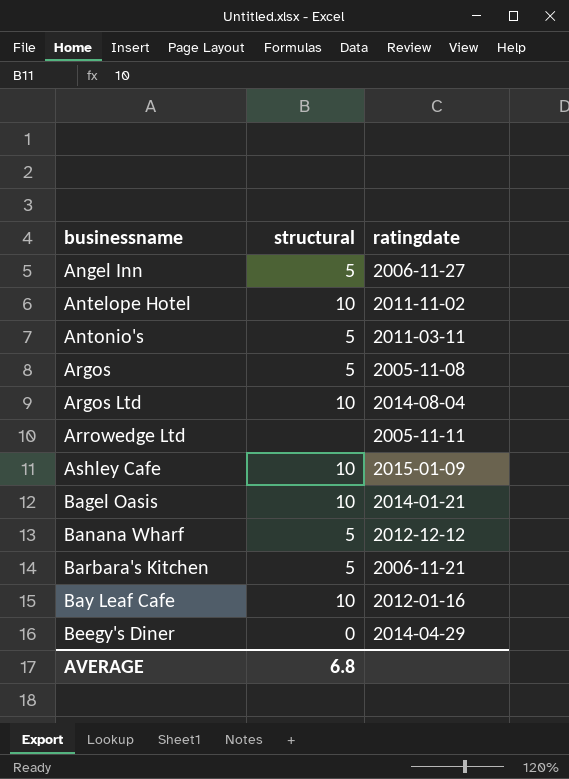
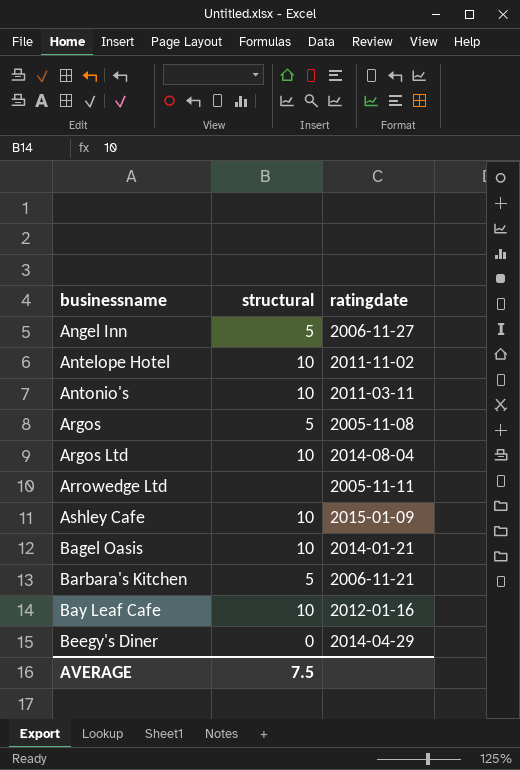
row Banana Wharf: 5 | 2012-12-12 -> none
Antonio's | structural: 5 -> 10
AVERAGE | structural: 6.8 -> 7.5

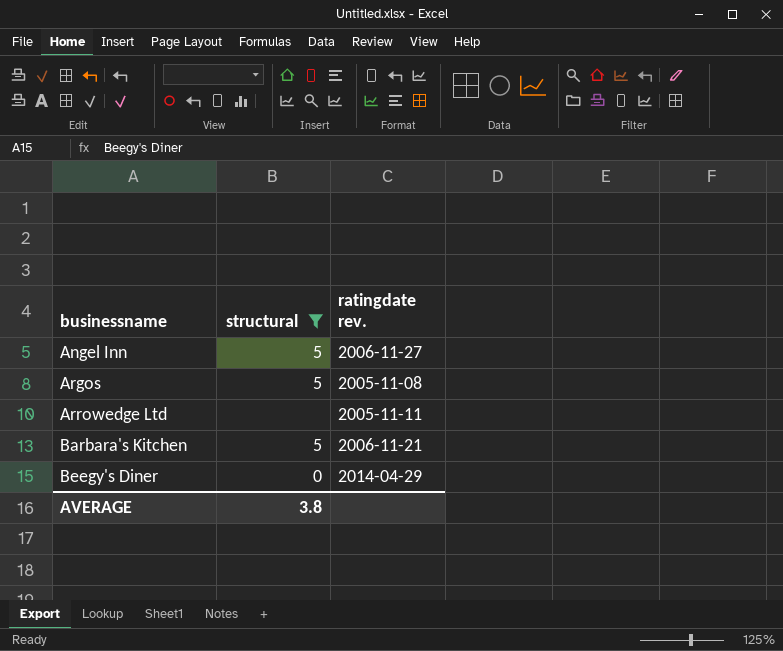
filter: none -> structural != 10
column name: ratingdate -> ratingdate rev.
AVERAGE | structural: 7.5 -> 3.8

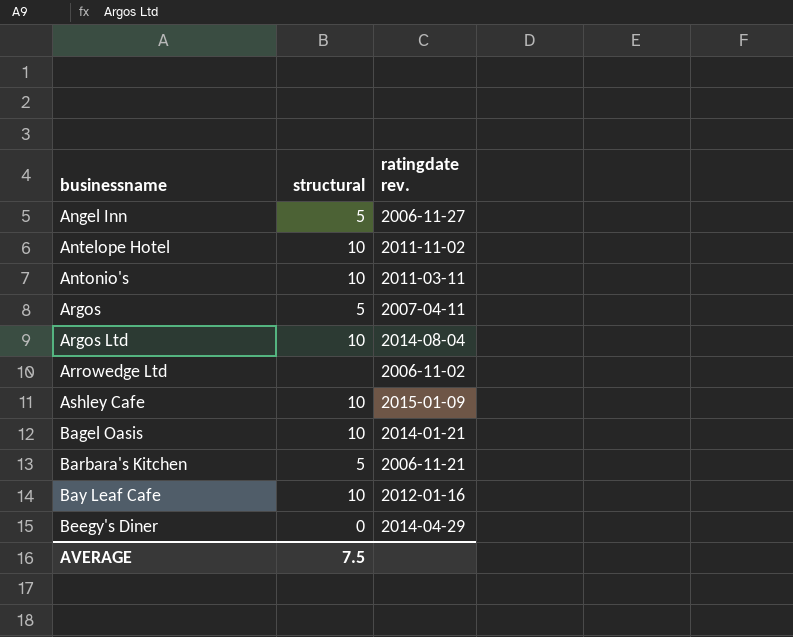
filter: structural != 10 -> none
Argos | ratingdate rev.: 2005-11-08 -> 2007-04-11
Arrowedge Ltd | ratingdate rev.: 2005-11-11 -> 2006-11-02
AVERAGE | structural: 3.8 -> 7.5

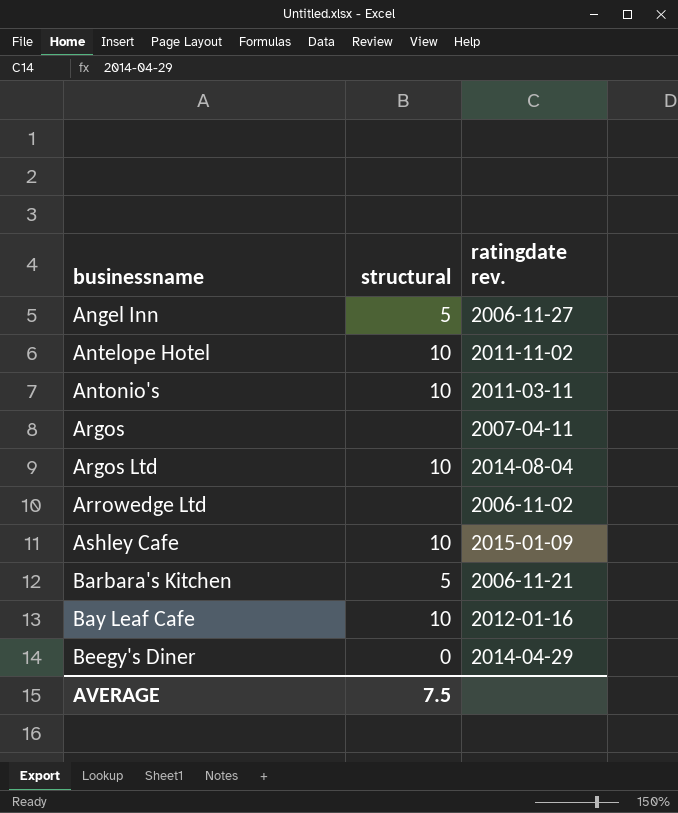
row Bagel Oasis: 10 | 2014-01-21 -> none
Argos | structural: 5 -> none

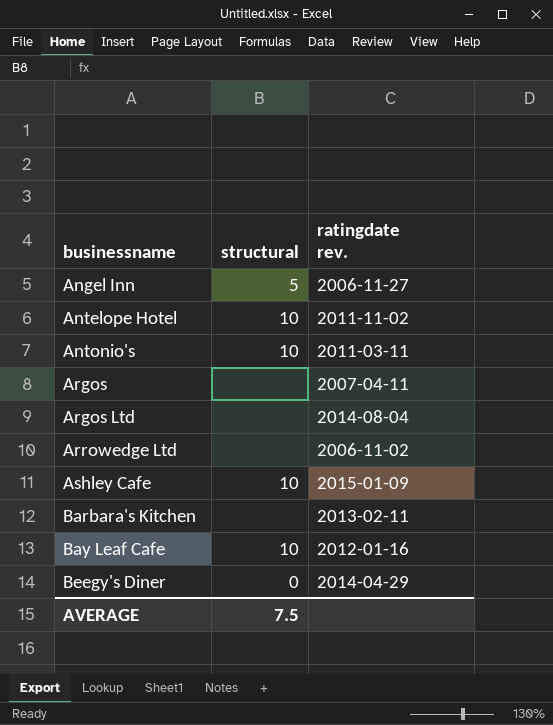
Argos Ltd | structural: 10 -> none
Barbara's Kitchen | structural: 5 -> none
Barbara's Kitchen | ratingdate rev.: 2006-11-21 -> 2013-02-11

